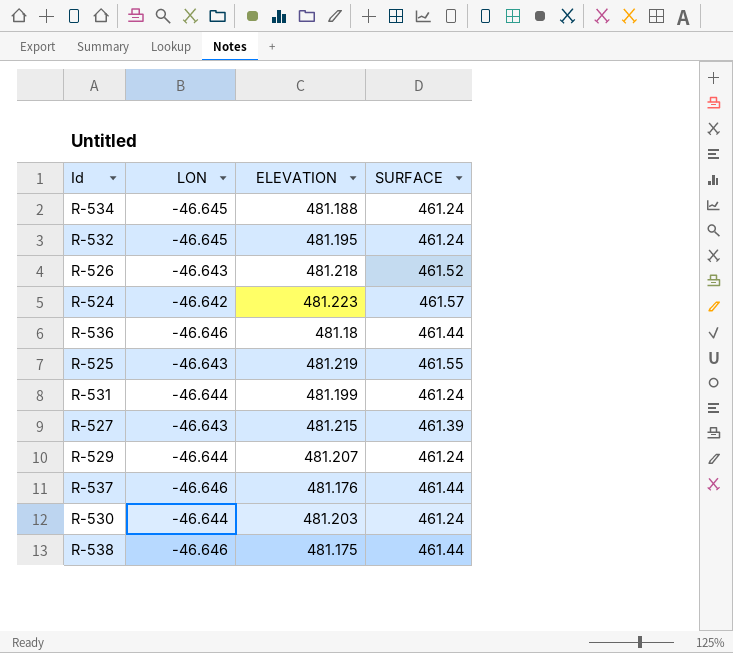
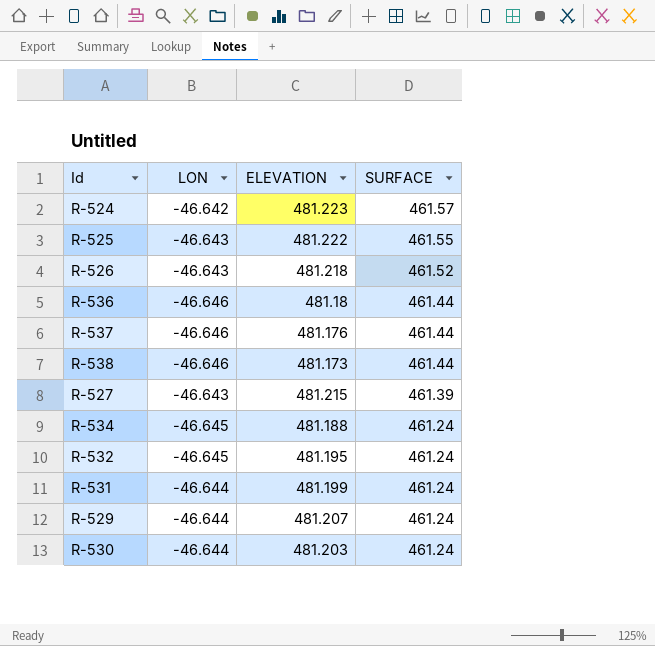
row order: none -> SURFACE descending
R-525 | ELEVATION: 481.219 -> 481.222
R-538 | ELEVATION: 481.175 -> 481.173

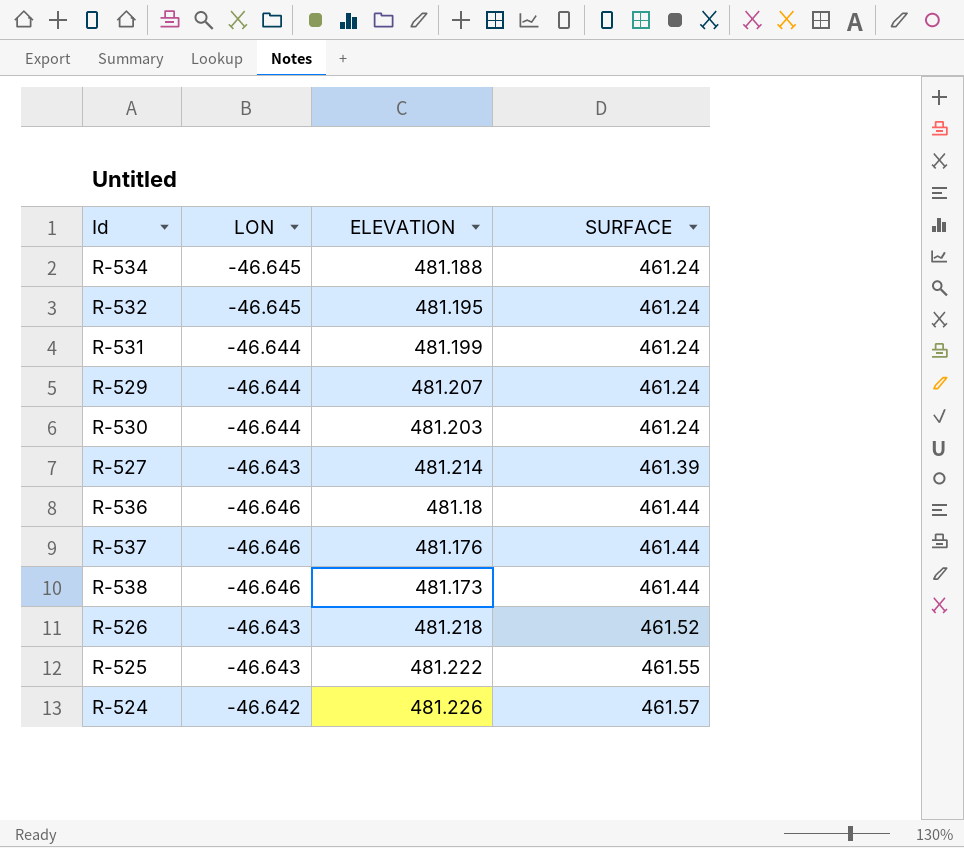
row order: SURFACE descending -> SURFACE ascending
R-527 | ELEVATION: 481.215 -> 481.214
R-524 | ELEVATION: 481.223 -> 481.226

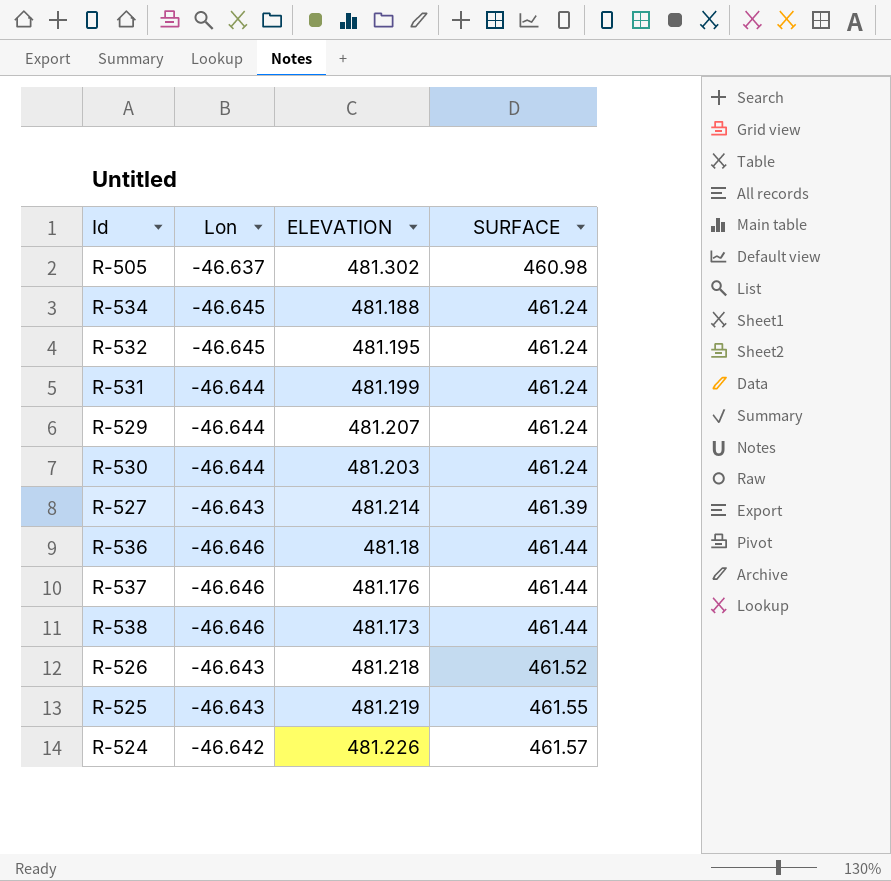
column name: LON -> Lon
row R-505: none -> -46.637 | 481.302 | 460.98
R-525 | ELEVATION: 481.222 -> 481.219

